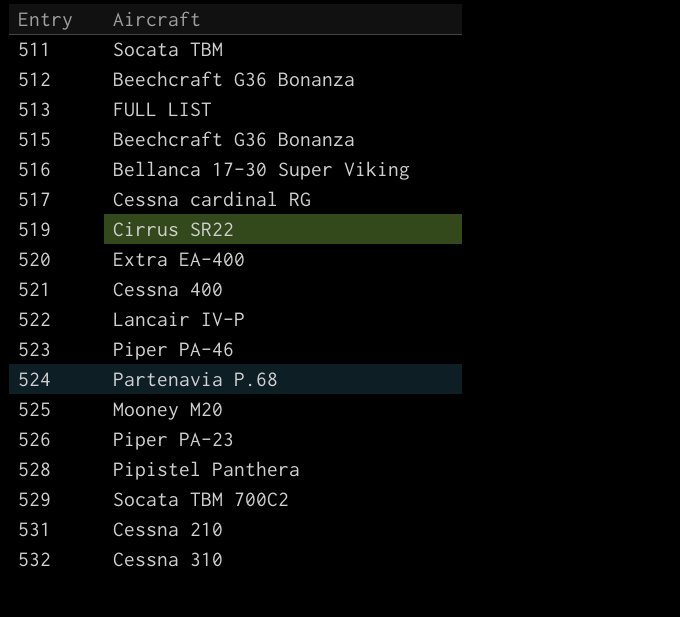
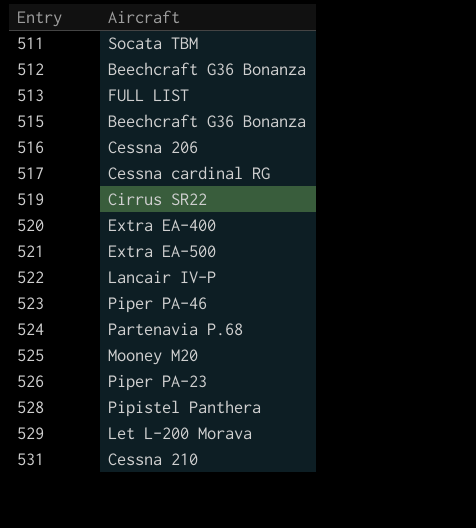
row 532: Cessna 310 -> none
516 | Aircraft: Bellanca 17-30 Super Viking -> Cessna 206
521 | Aircraft: Cessna 400 -> Extra EA-500
529 | Aircraft: Socata TBM 700C2 -> Let L-200 Morava

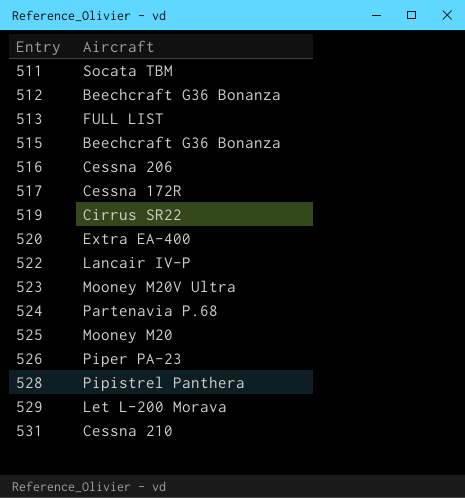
row 521: Extra EA-500 -> none
517 | Aircraft: Cessna cardinal RG -> Cessna 172R
523 | Aircraft: Piper PA-46 -> Mooney M20V Ultra
528 | Aircraft: Pipistel Panthera -> Pipistrel Panthera

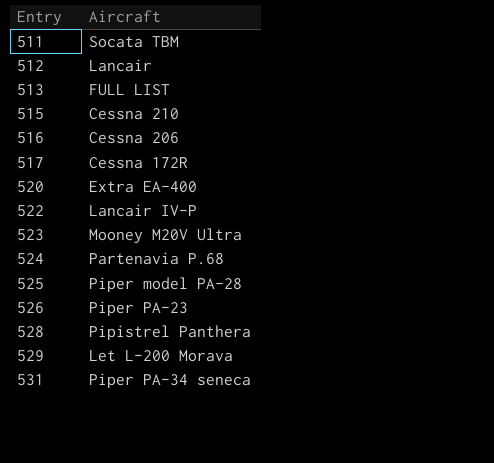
row 519: Cirrus SR22 -> none
512 | Aircraft: Beechcraft G36 Bonanza -> Lancair
515 | Aircraft: Beechcraft G36 Bonanza -> Cessna 210
525 | Aircraft: Mooney M20 -> Piper model PA-28
531 | Aircraft: Cessna 210 -> Piper PA-34 seneca

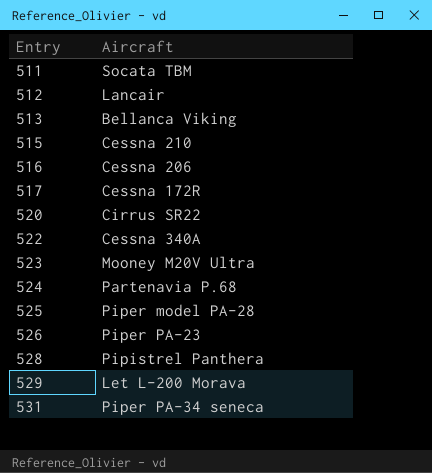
513 | Aircraft: FULL LIST -> Bellanca Viking
520 | Aircraft: Extra EA-400 -> Cirrus SR22
522 | Aircraft: Lancair IV-P -> Cessna 340A

